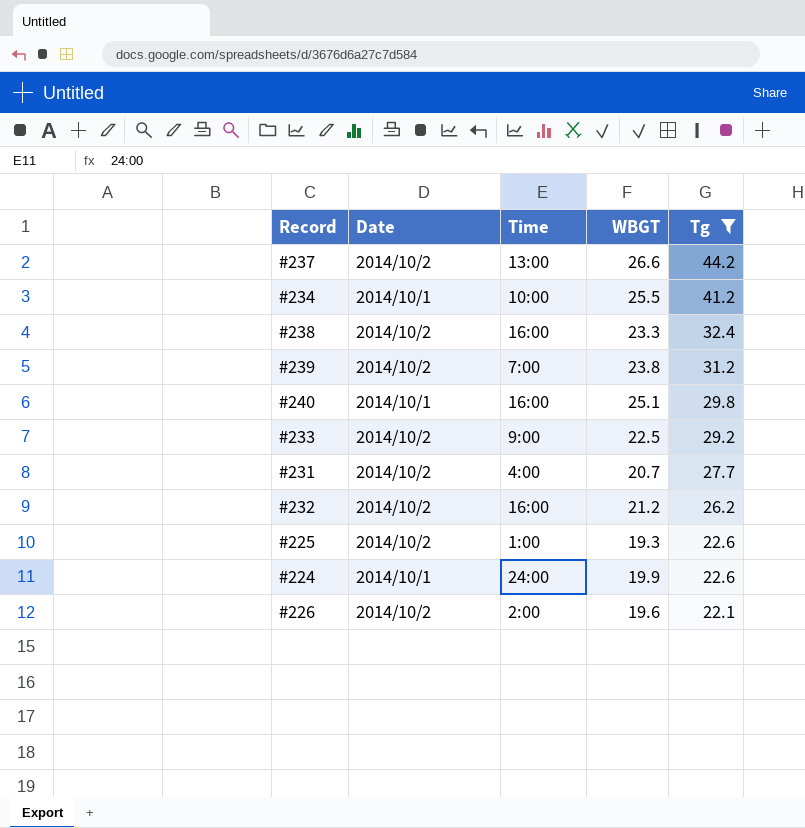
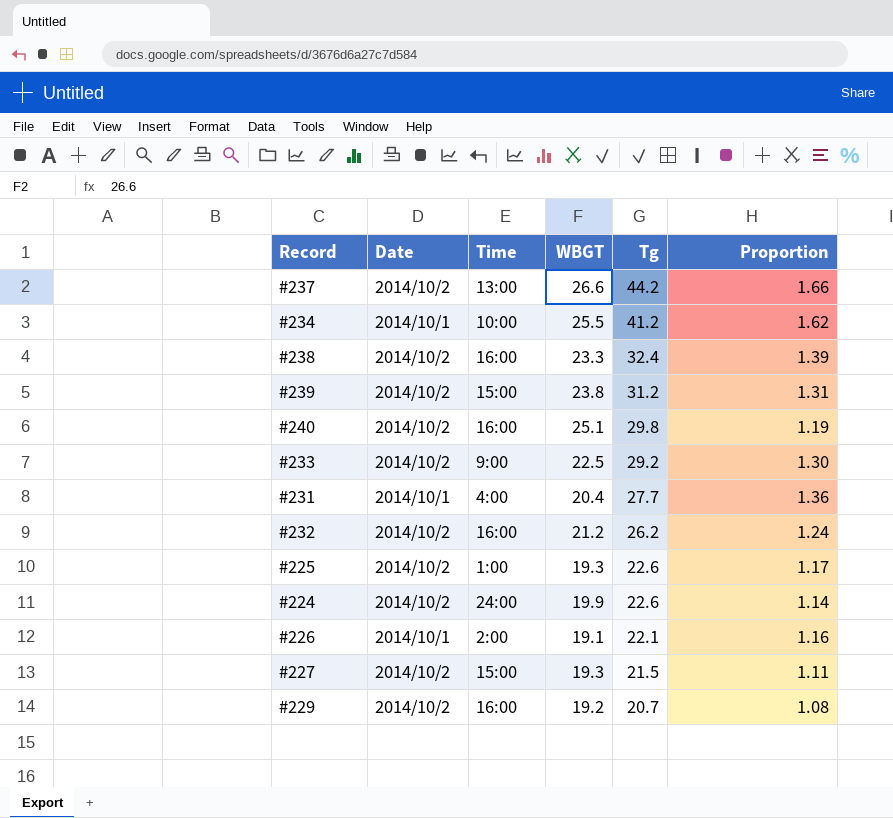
filter: Tg >= 22.1 -> none
column Proportion | formula: none -> [Tg] / [WBGT]
#239 | Time: 7:00 -> 15:00
#240 | Date: 2014/10/1 -> 2014/10/2
#231 | Date: 2014/10/2 -> 2014/10/1
#231 | WBGT: 20.7 -> 20.4
#224 | Date: 2014/10/1 -> 2014/10/2
#226 | Date: 2014/10/2 -> 2014/10/1
#226 | WBGT: 19.6 -> 19.1

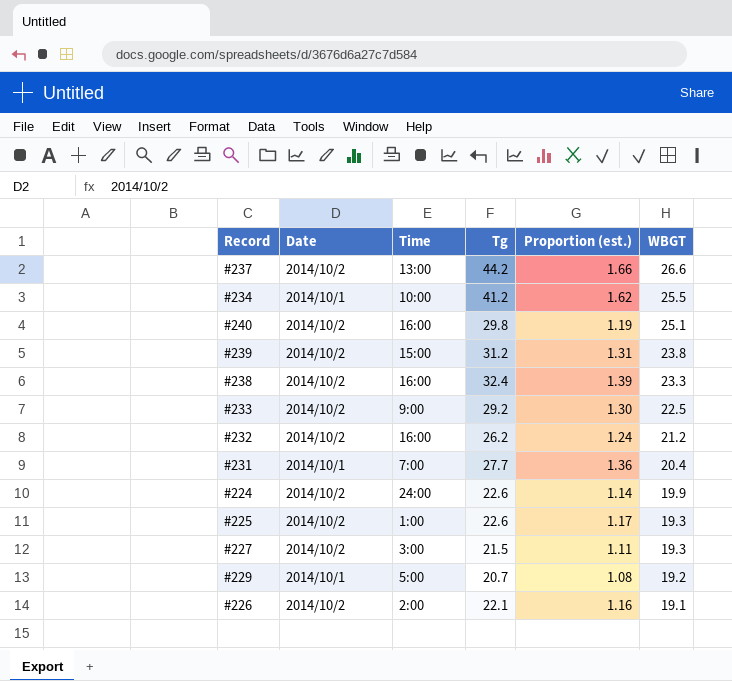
row order: Tg descending -> WBGT descending
column name: Proportion -> Proportion (est.)
column WBGT | position: 4 -> 6
#231 | Time: 4:00 -> 7:00
#227 | Time: 15:00 -> 3:00
#229 | Date: 2014/10/2 -> 2014/10/1
#229 | Time: 16:00 -> 5:00
#226 | Date: 2014/10/1 -> 2014/10/2

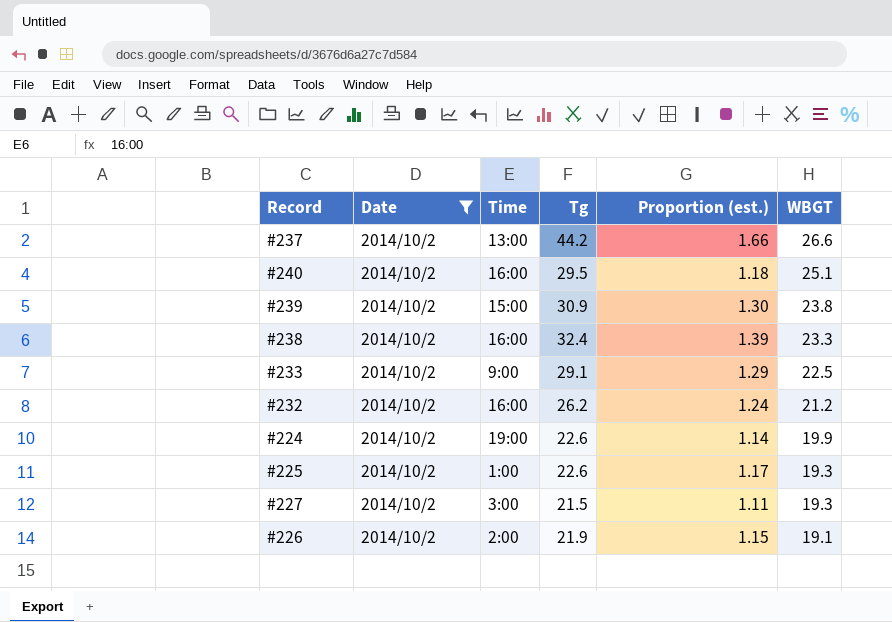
filter: none -> Date = 2014/10/2
#240 | Tg: 29.8 -> 29.5
#240 | Proportion (est.): 1.19 -> 1.18
#239 | Tg: 31.2 -> 30.9
#239 | Proportion (est.): 1.31 -> 1.30
#233 | Tg: 29.2 -> 29.1
#233 | Proportion (est.): 1.30 -> 1.29
#224 | Time: 24:00 -> 19:00
#226 | Tg: 22.1 -> 21.9
#226 | Proportion (est.): 1.16 -> 1.15

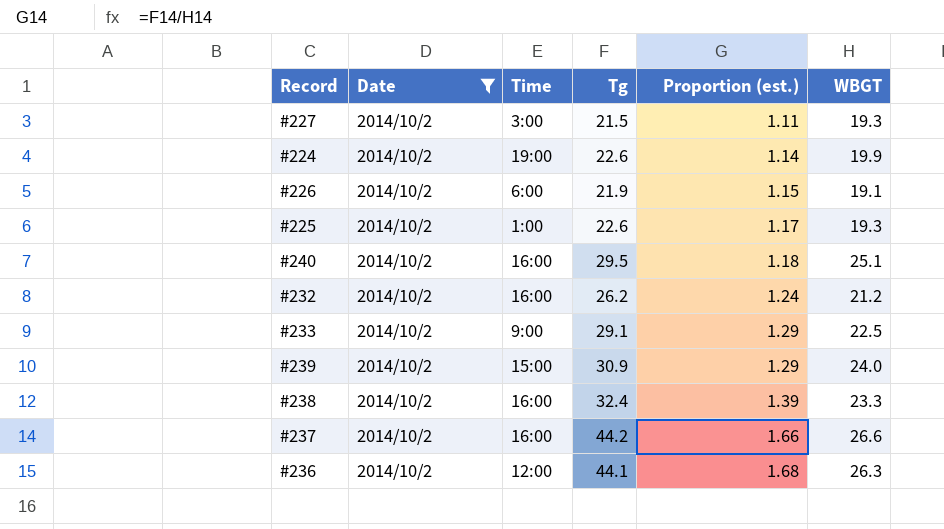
row order: WBGT descending -> Proportion (est.) ascending
#226 | Time: 2:00 -> 6:00
#239 | Proportion (est.): 1.30 -> 1.29
#239 | WBGT: 23.8 -> 24.0
#237 | Time: 13:00 -> 16:00
row #236: none -> 2014/10/2 | 12:00 | 44.1 | 1.68 | 26.3

